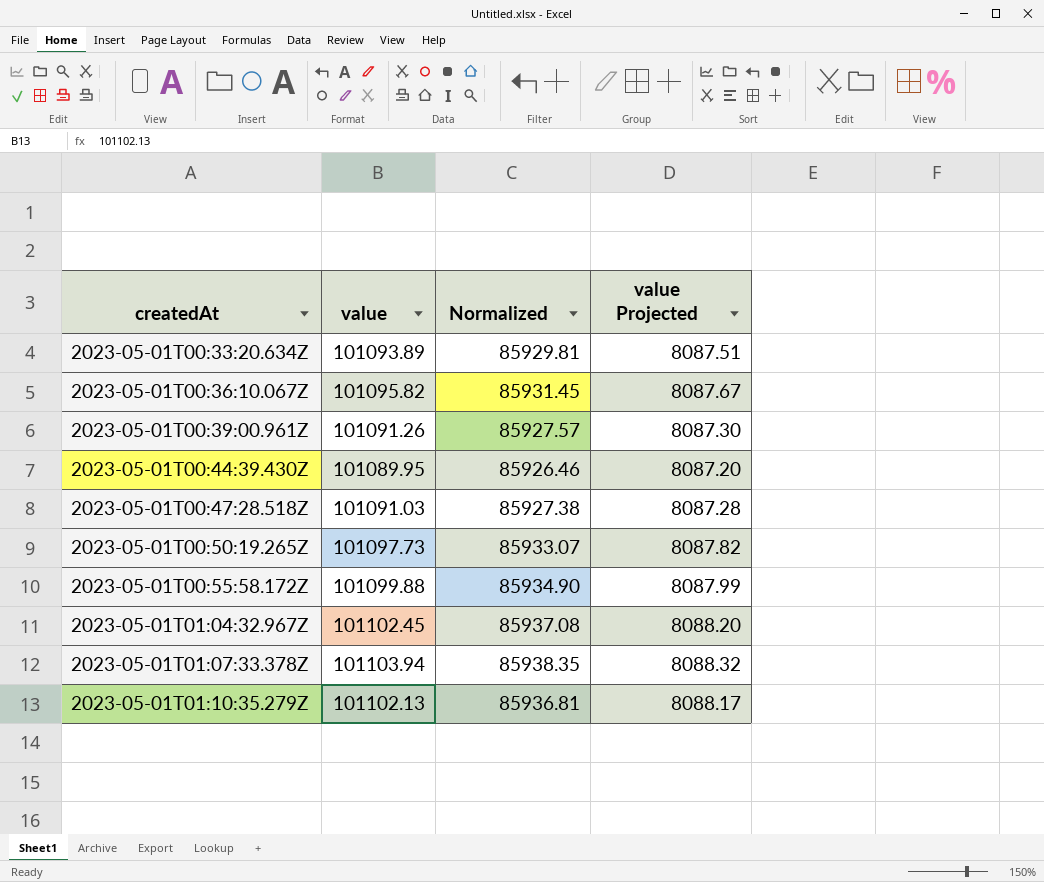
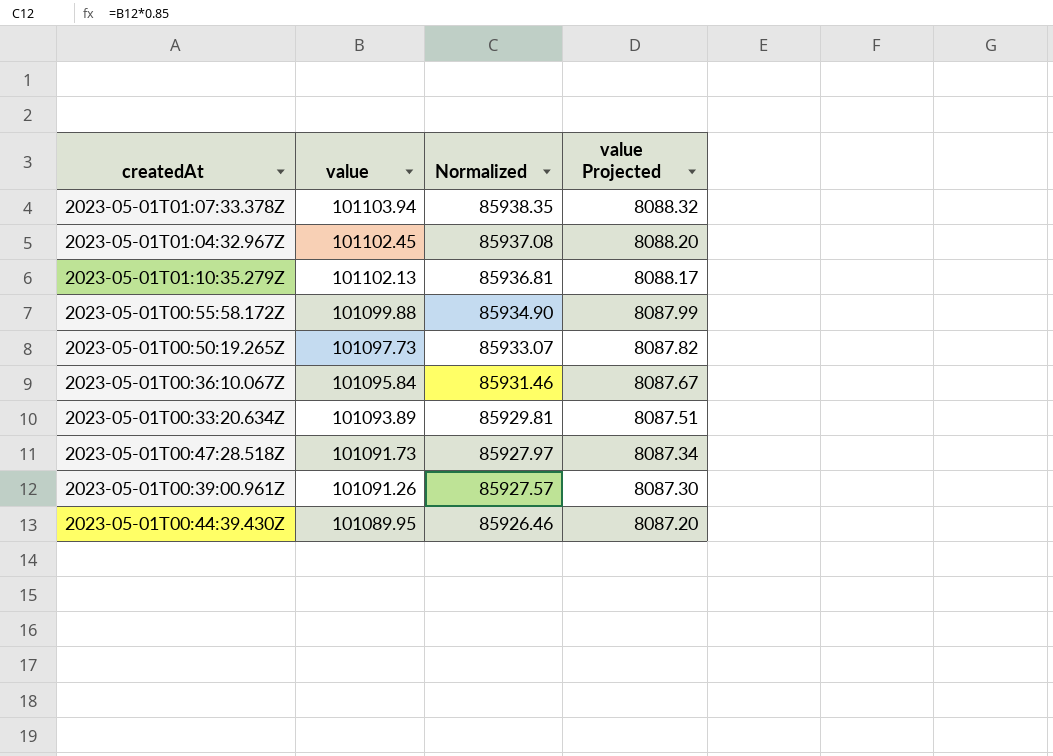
row order: createdAt ascending -> value descending
2023-05-01T00:36:10.067Z | value: 101095.82 -> 101095.84
2023-05-01T00:36:10.067Z | Normalized: 85931.45 -> 85931.46
2023-05-01T00:47:28.518Z | value: 101091.03 -> 101091.73
2023-05-01T00:47:28.518Z | Normalized: 85927.38 -> 85927.97
2023-05-01T00:47:28.518Z | value Projected: 8087.28 -> 8087.34

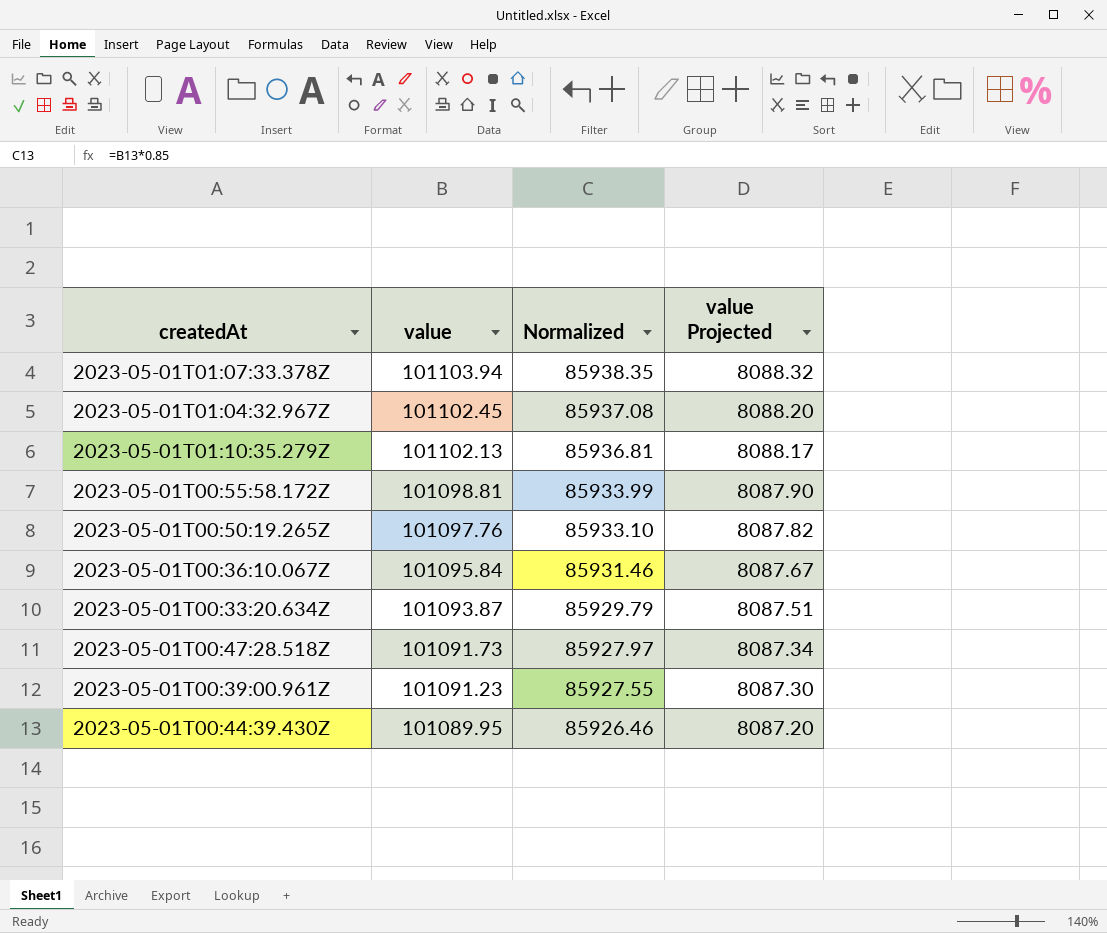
2023-05-01T00:55:58.172Z | value: 101099.88 -> 101098.81
2023-05-01T00:55:58.172Z | Normalized: 85934.90 -> 85933.99
2023-05-01T00:55:58.172Z | value Projected: 8087.99 -> 8087.90
2023-05-01T00:50:19.265Z | value: 101097.73 -> 101097.76
2023-05-01T00:50:19.265Z | Normalized: 85933.07 -> 85933.10
2023-05-01T00:33:20.634Z | value: 101093.89 -> 101093.87
2023-05-01T00:33:20.634Z | Normalized: 85929.81 -> 85929.79
2023-05-01T00:39:00.961Z | value: 101091.26 -> 101091.23
2023-05-01T00:39:00.961Z | Normalized: 85927.57 -> 85927.55

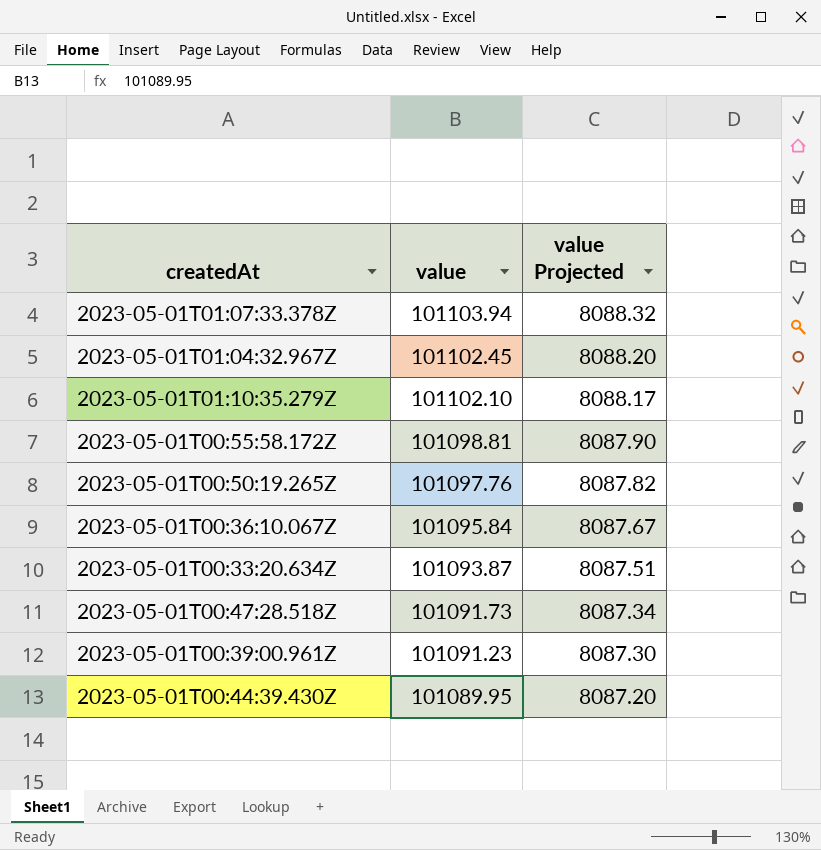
column Normalized | formula: [value] * 0.85 -> none
2023-05-01T01:10:35.279Z | value: 101102.13 -> 101102.10

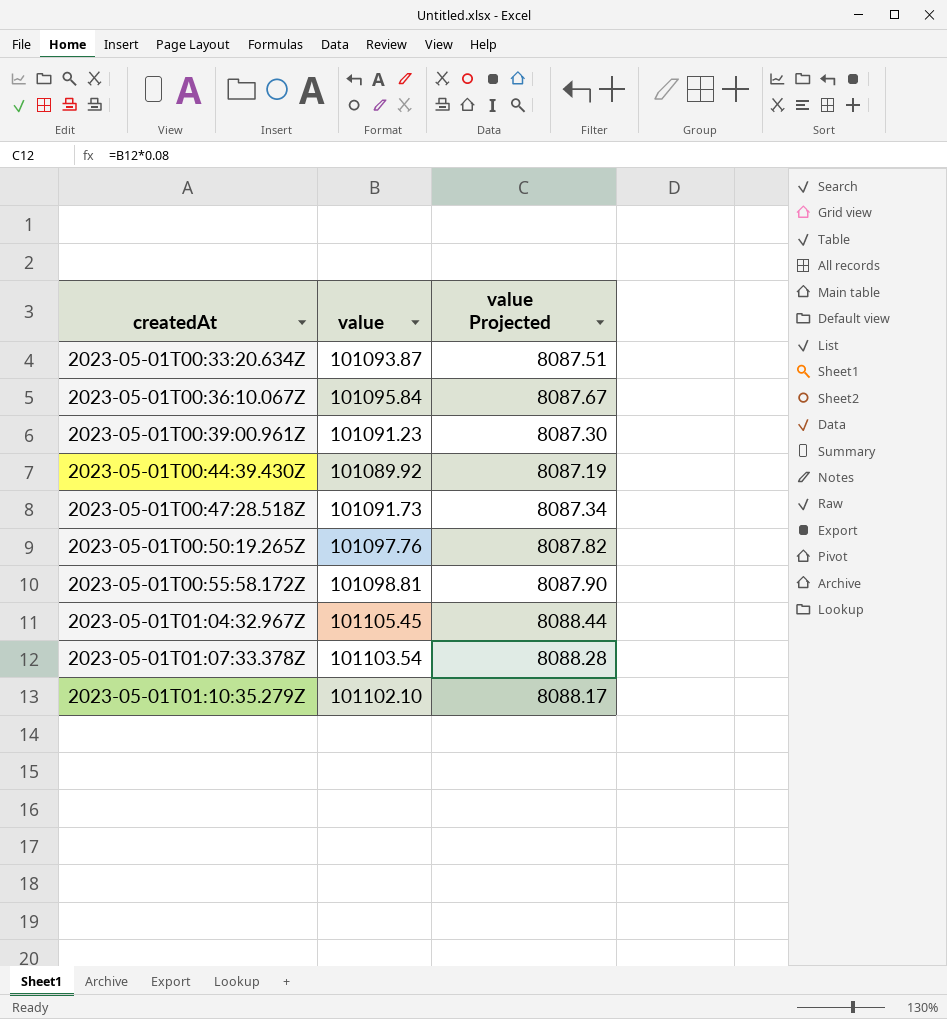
row order: value descending -> createdAt ascending
2023-05-01T00:44:39.430Z | value: 101089.95 -> 101089.92
2023-05-01T00:44:39.430Z | value Projected: 8087.20 -> 8087.19
2023-05-01T01:04:32.967Z | value: 101102.45 -> 101105.45
2023-05-01T01:04:32.967Z | value Projected: 8088.20 -> 8088.44
2023-05-01T01:07:33.378Z | value: 101103.94 -> 101103.54
2023-05-01T01:07:33.378Z | value Projected: 8088.32 -> 8088.28

